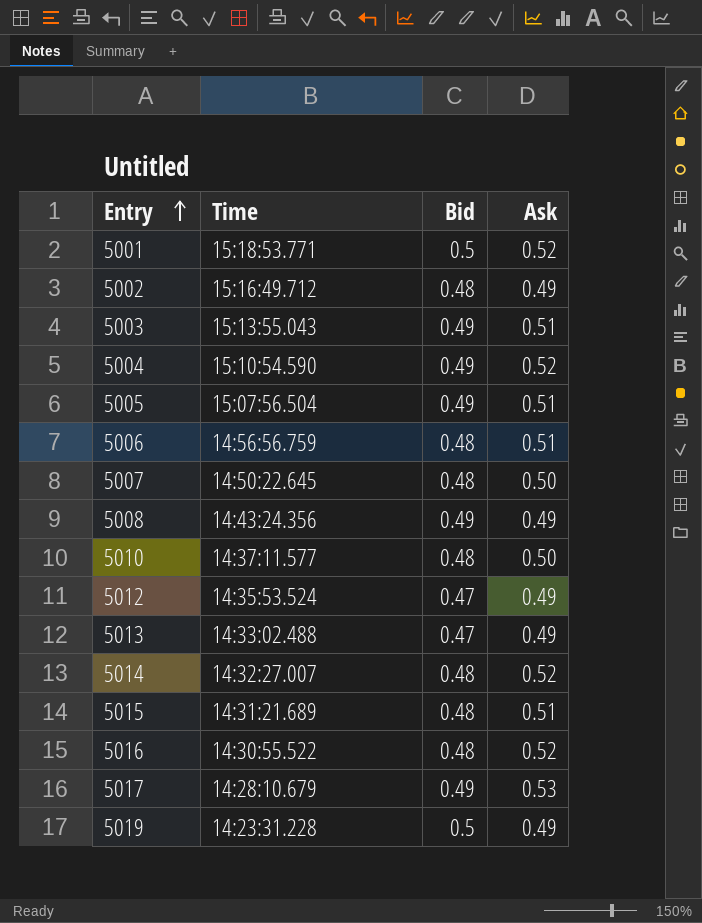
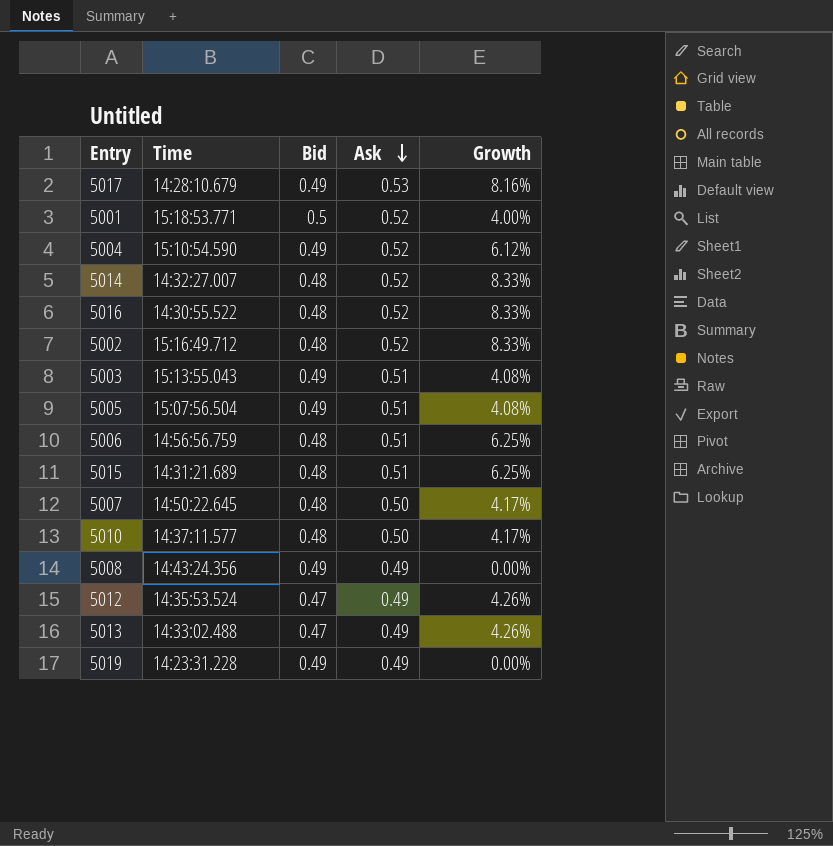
row order: Entry ascending -> Ask descending
column Growth | formula: none -> ([Ask] - [Bid]) / [Bid]
5002 | Ask: 0.49 -> 0.52
5019 | Bid: 0.5 -> 0.49

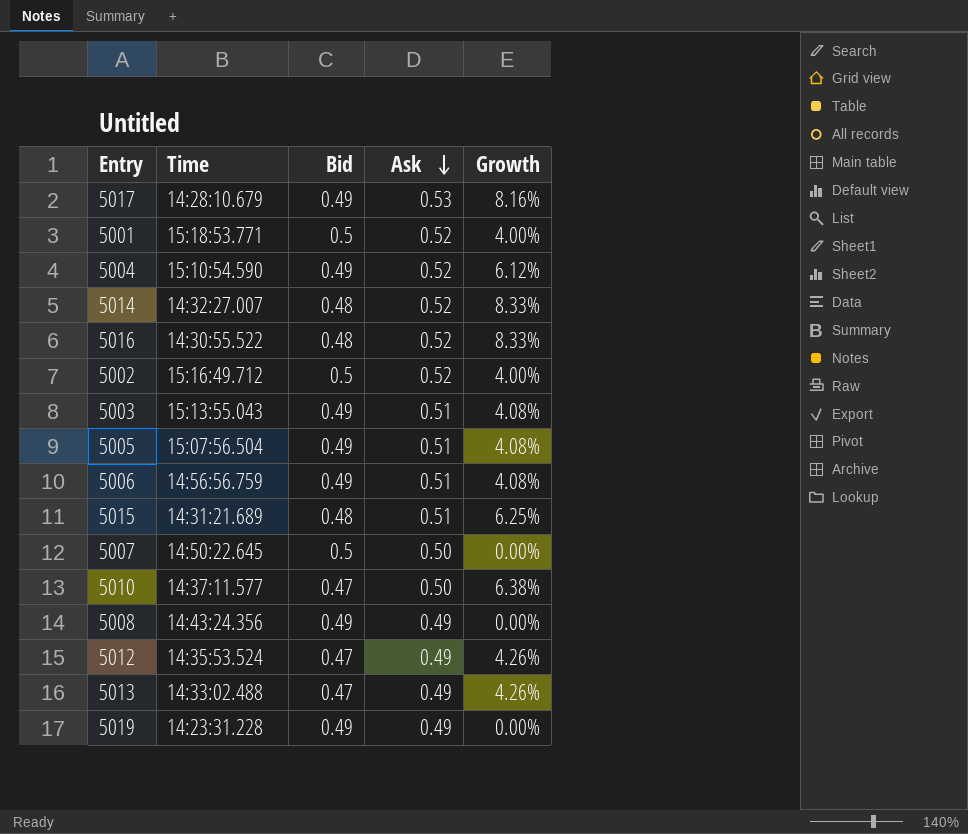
5002 | Bid: 0.48 -> 0.5
5002 | Growth: 8.33% -> 4.00%
5006 | Bid: 0.48 -> 0.49
5006 | Growth: 6.25% -> 4.08%
5007 | Bid: 0.48 -> 0.5
5007 | Growth: 4.17% -> 0.00%
5010 | Bid: 0.48 -> 0.47
5010 | Growth: 4.17% -> 6.38%

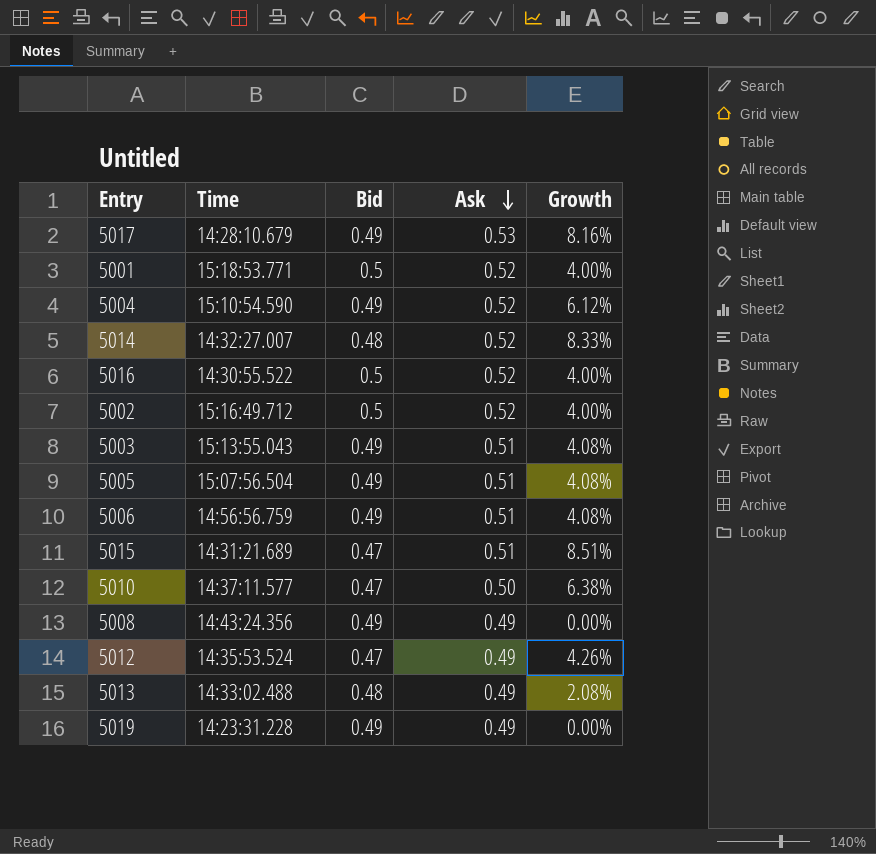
row 5007: 14:50:22.645 | 0.5 | 0.50 | 0.00% -> none
5016 | Bid: 0.48 -> 0.5
5016 | Growth: 8.33% -> 4.00%
5015 | Bid: 0.48 -> 0.47
5015 | Growth: 6.25% -> 8.51%
5013 | Bid: 0.47 -> 0.48
5013 | Growth: 4.26% -> 2.08%

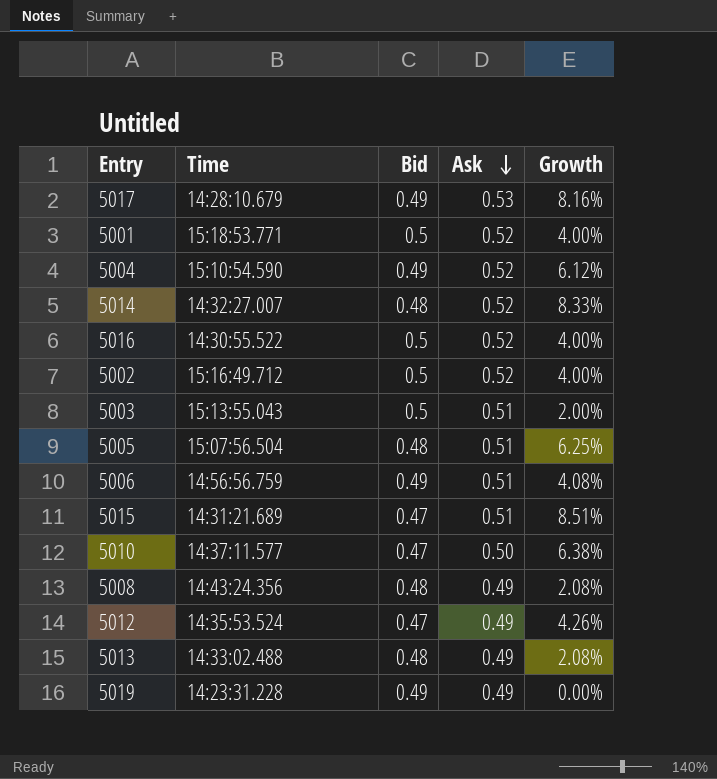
5003 | Bid: 0.49 -> 0.5
5003 | Growth: 4.08% -> 2.00%
5005 | Bid: 0.49 -> 0.48
5005 | Growth: 4.08% -> 6.25%
5008 | Bid: 0.49 -> 0.48
5008 | Growth: 0.00% -> 2.08%

